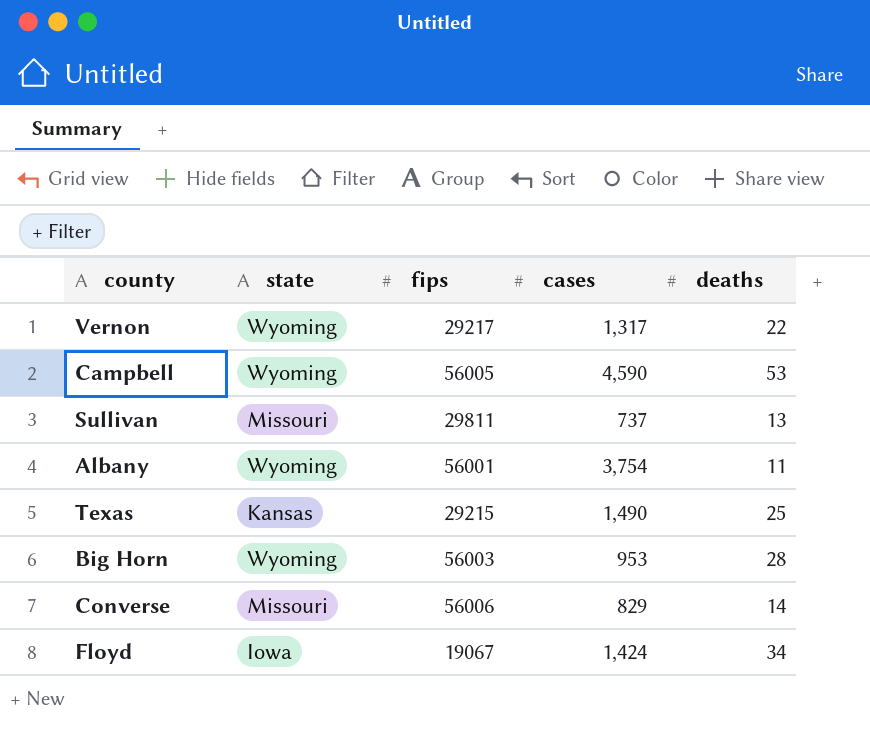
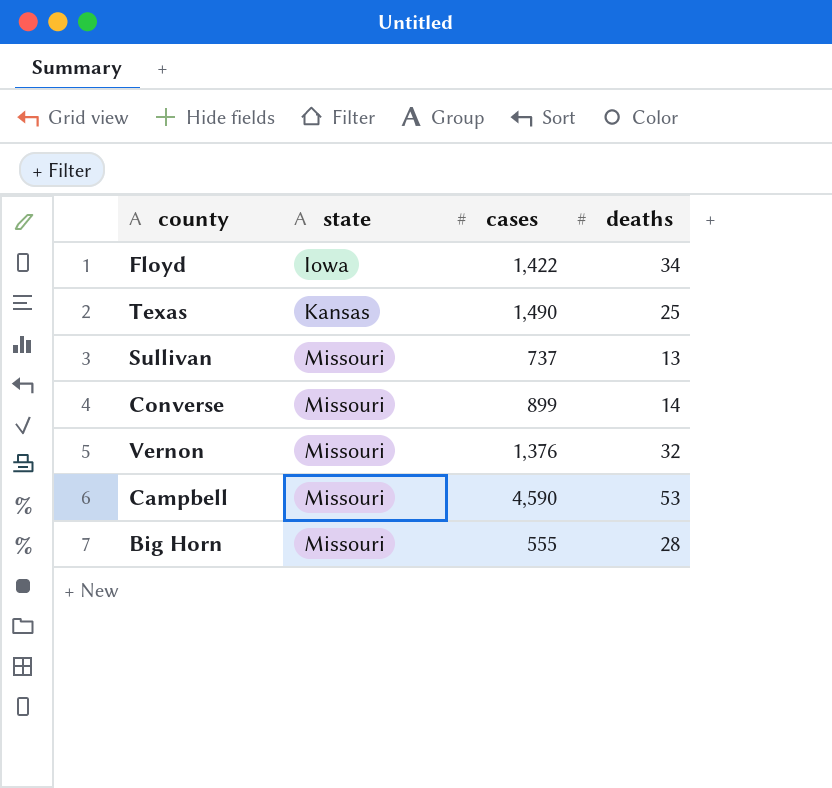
row order: none -> state ascending
column fips | position: 3 -> none
row Albany: Wyoming | 56001 | 3,754 | 11 -> none
Floyd | cases: 1,424 -> 1,422
Converse | cases: 829 -> 899
Vernon | state: Wyoming -> Missouri
Vernon | cases: 1,317 -> 1,376
Vernon | deaths: 22 -> 32
Campbell | state: Wyoming -> Missouri
Big Horn | state: Wyoming -> Missouri
Big Horn | cases: 953 -> 555

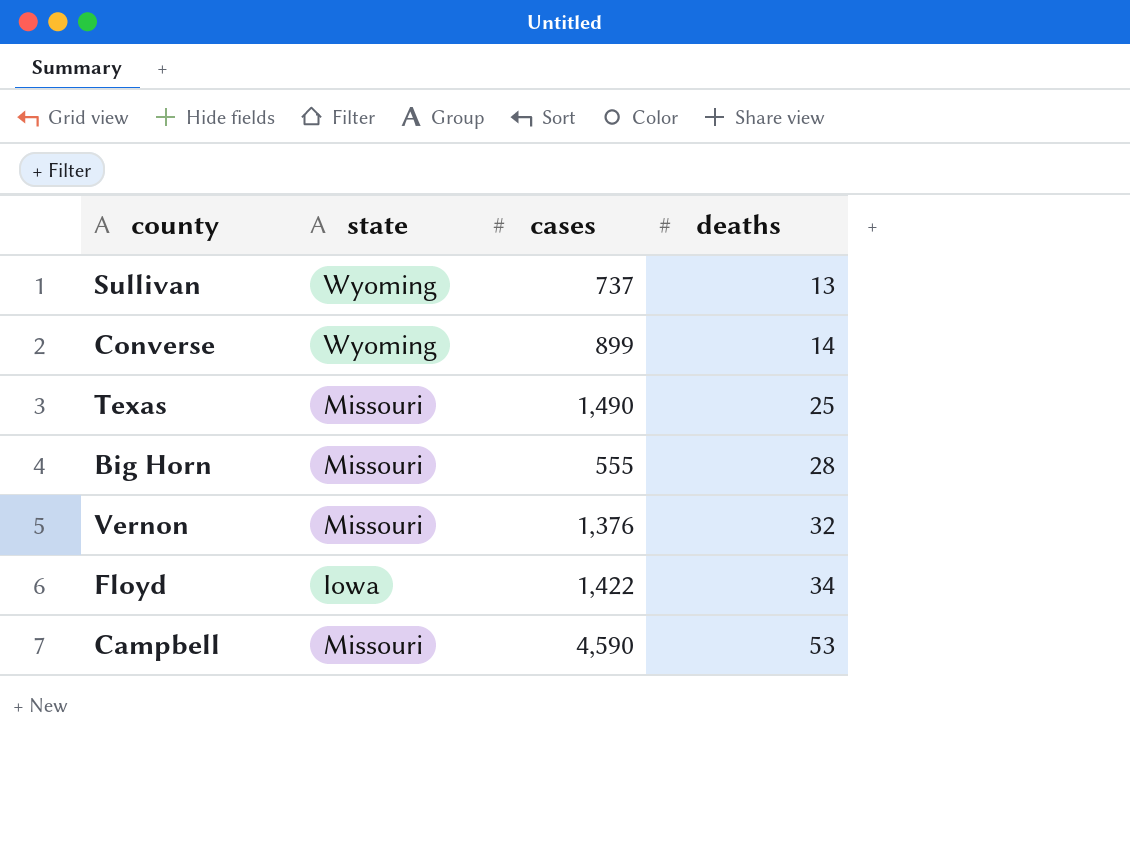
row order: state ascending -> deaths ascending
Sullivan | state: Missouri -> Wyoming
Converse | state: Missouri -> Wyoming
Texas | state: Kansas -> Missouri

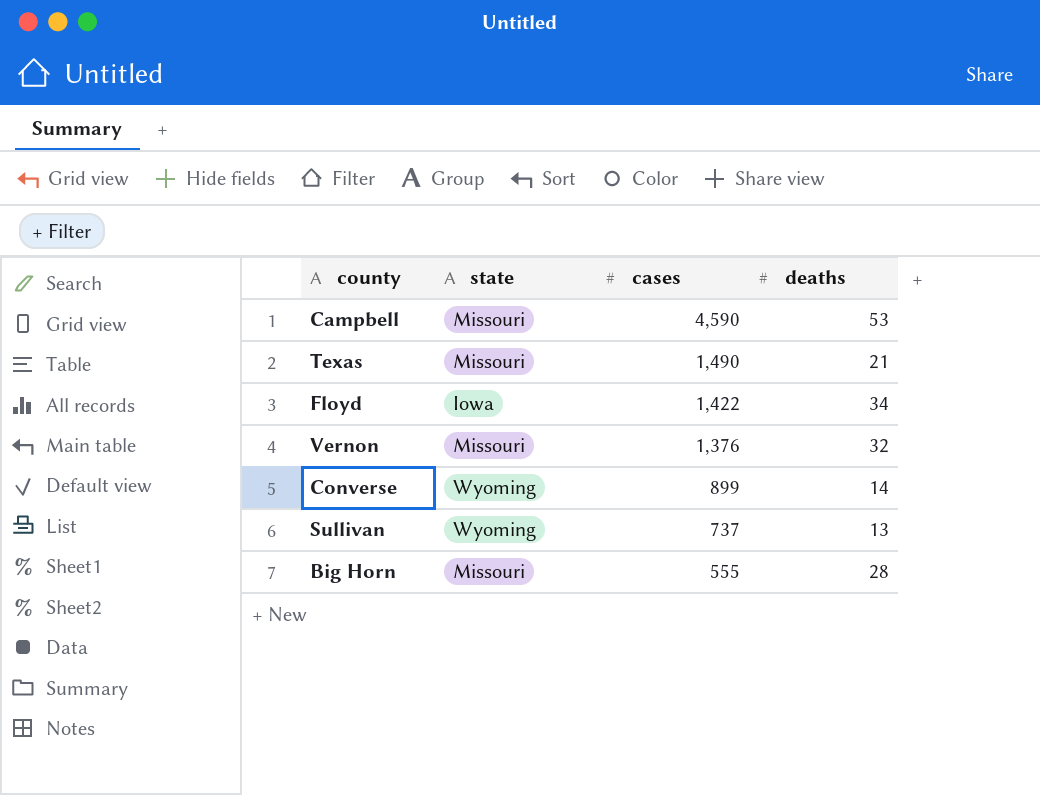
row order: deaths ascending -> cases descending
Texas | deaths: 25 -> 21

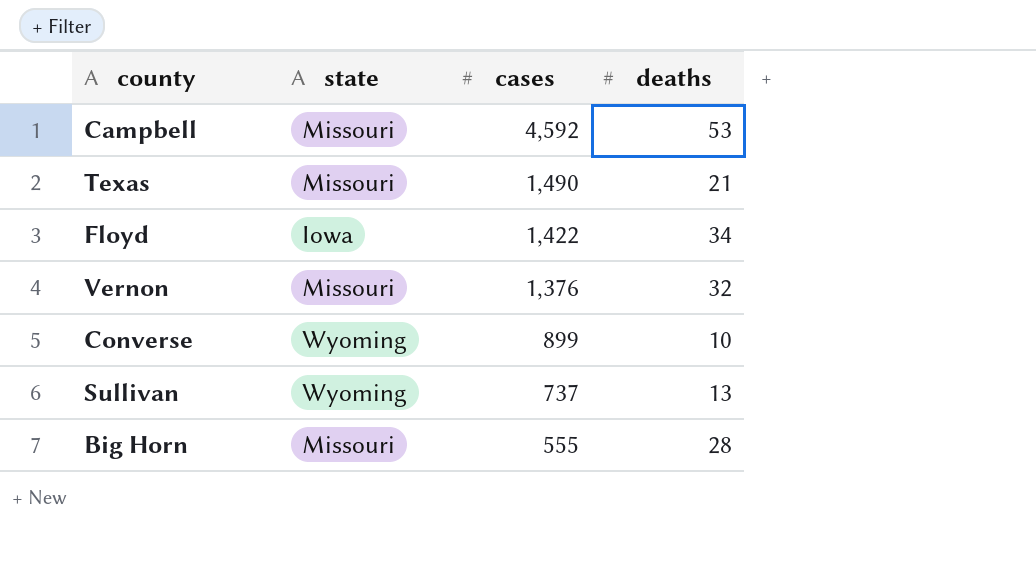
Campbell | cases: 4,590 -> 4,592
Converse | deaths: 14 -> 10

